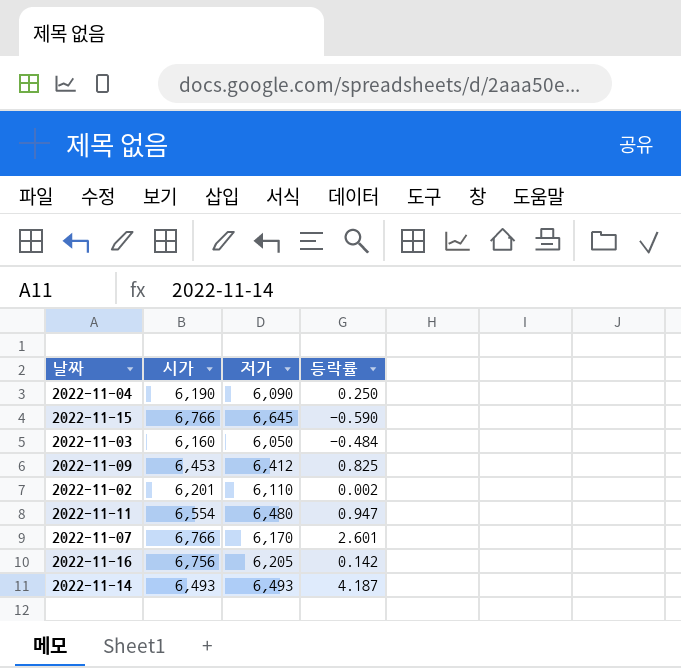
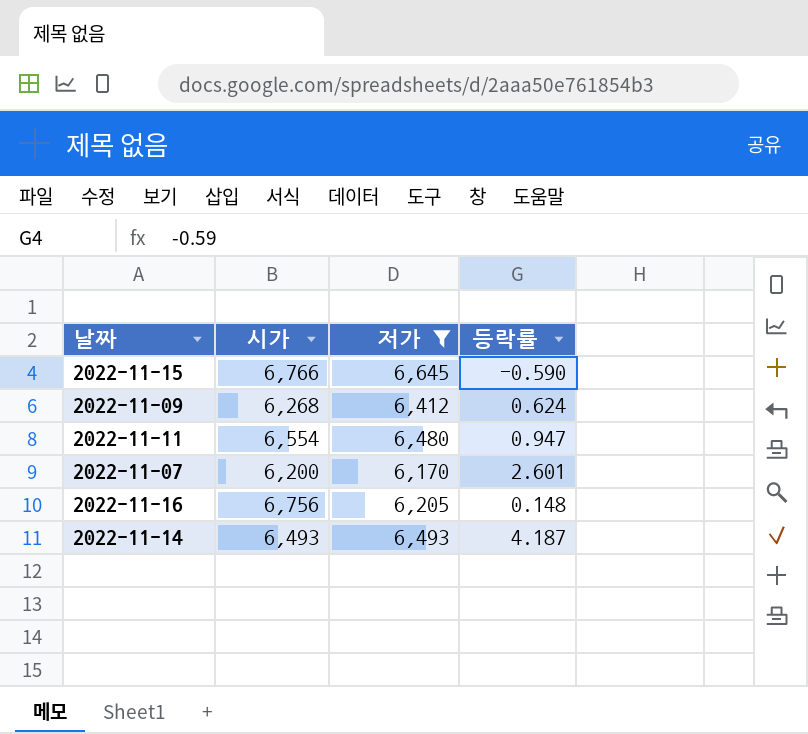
filter: none -> 저가 >= 6,170
2022-11-09 | 시가: 6,453 -> 6,268
2022-11-09 | 등락률: 0.825 -> 0.624
2022-11-07 | 시가: 6,766 -> 6,200
2022-11-16 | 등락률: 0.142 -> 0.148

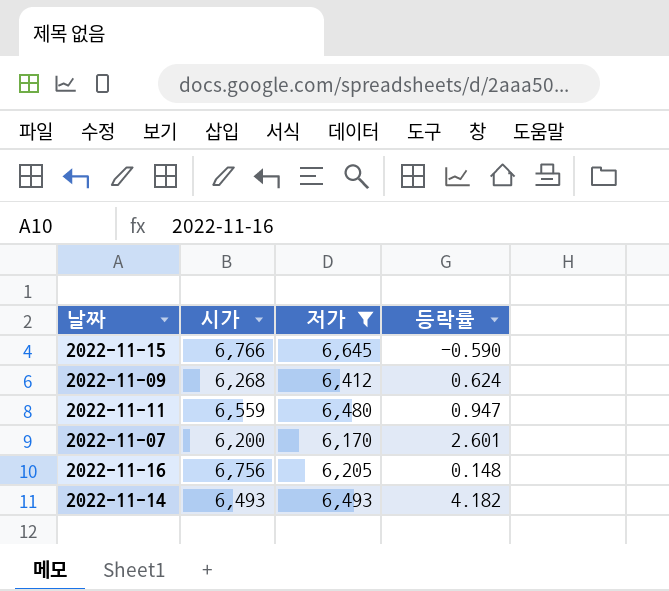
2022-11-11 | 시가: 6,554 -> 6,559
2022-11-14 | 등락률: 4.187 -> 4.182

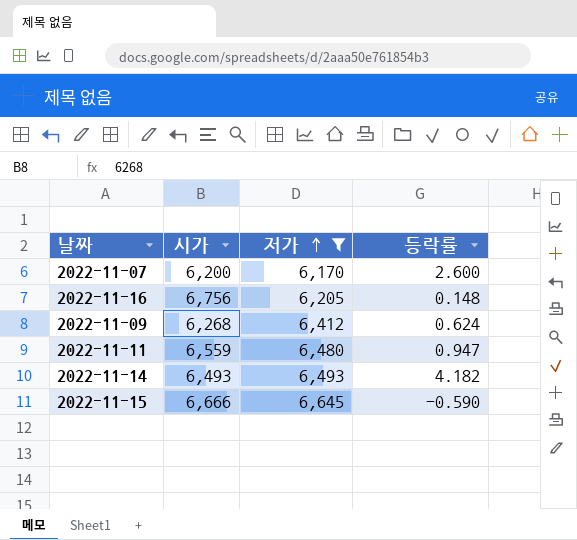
row order: none -> 저가 ascending
2022-11-07 | 등락률: 2.601 -> 2.600
2022-11-15 | 시가: 6,766 -> 6,666

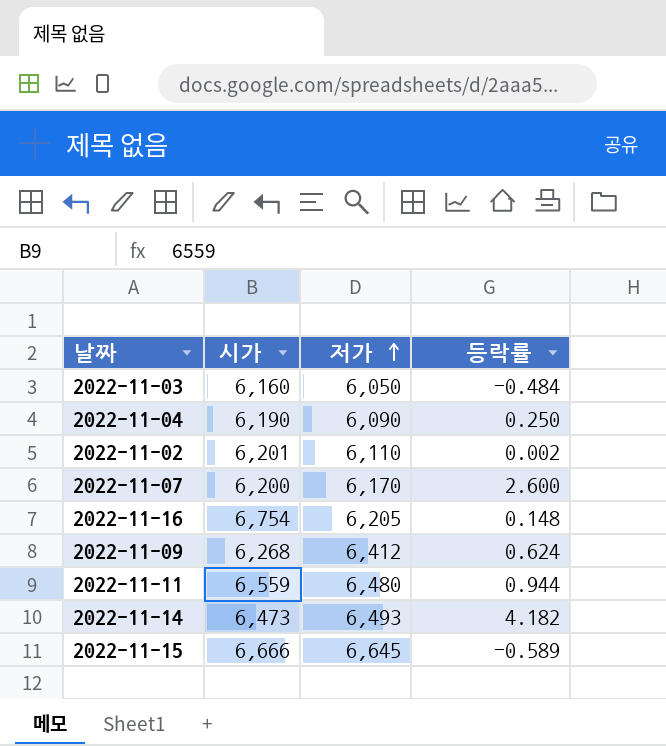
filter: 저가 >= 6,170 -> none
2022-11-16 | 시가: 6,756 -> 6,754
2022-11-11 | 등락률: 0.947 -> 0.944
2022-11-14 | 시가: 6,493 -> 6,473
2022-11-15 | 등락률: -0.590 -> -0.589

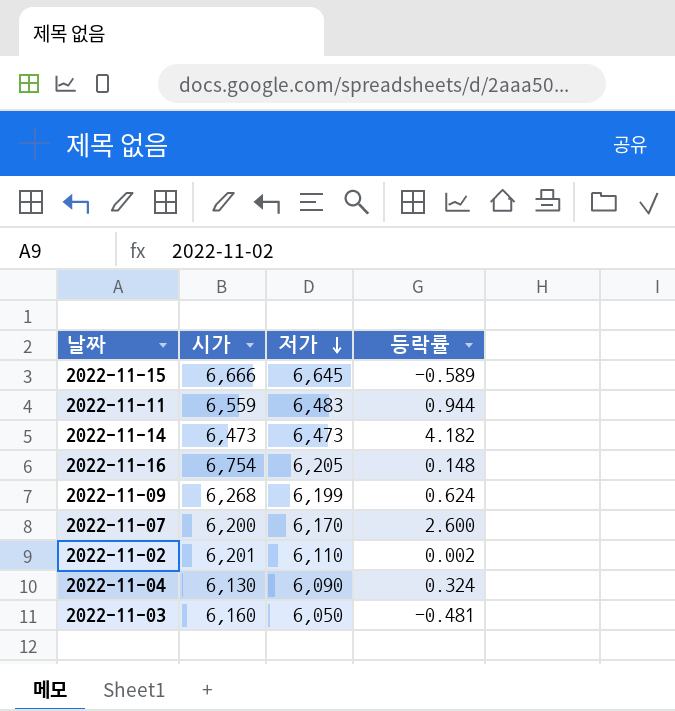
row order: 저가 ascending -> 저가 descending
2022-11-11 | 저가: 6,480 -> 6,483
2022-11-14 | 저가: 6,493 -> 6,473
2022-11-09 | 저가: 6,412 -> 6,199
2022-11-04 | 시가: 6,190 -> 6,130
2022-11-04 | 등락률: 0.250 -> 0.324
2022-11-03 | 등락률: -0.484 -> -0.481

